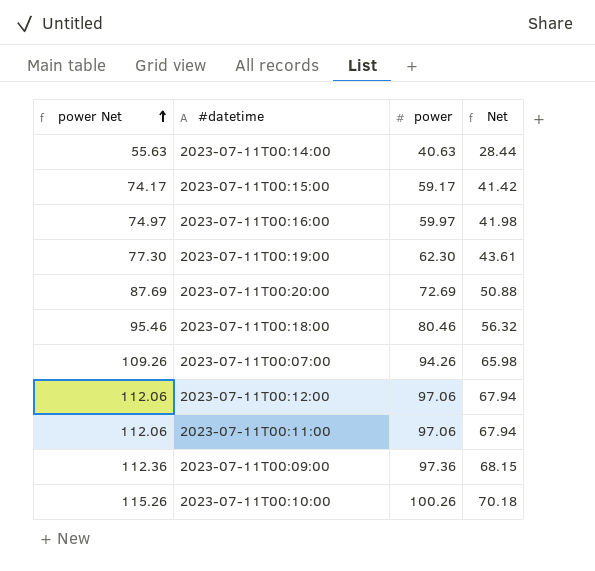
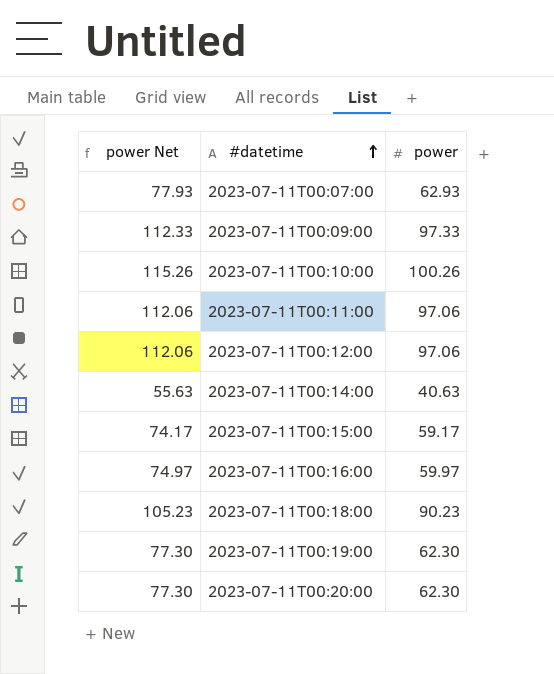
row order: power Net ascending -> #datetime ascending
column Net | formula: [power] * 0.7 -> none
2023-07-11T00:07:00 | power Net: 109.26 -> 77.93
2023-07-11T00:07:00 | power: 94.26 -> 62.93
2023-07-11T00:09:00 | power Net: 112.36 -> 112.33
2023-07-11T00:09:00 | power: 97.36 -> 97.33
2023-07-11T00:18:00 | power Net: 95.46 -> 105.23
2023-07-11T00:18:00 | power: 80.46 -> 90.23
2023-07-11T00:20:00 | power Net: 87.69 -> 77.30
2023-07-11T00:20:00 | power: 72.69 -> 62.30

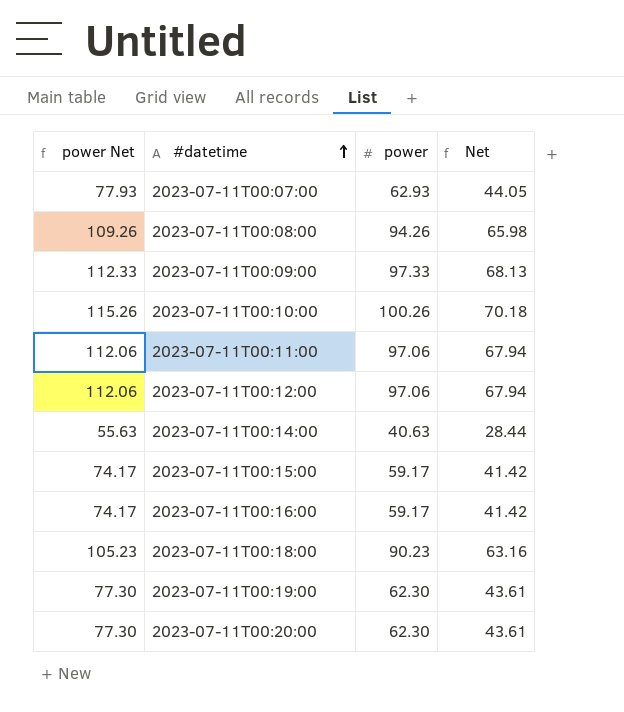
column Net | formula: none -> [power] * 0.7
row 2023-07-11T00:08:00: none -> 109.26 | 94.26 | 65.98
2023-07-11T00:16:00 | power Net: 74.97 -> 74.17
2023-07-11T00:16:00 | power: 59.97 -> 59.17

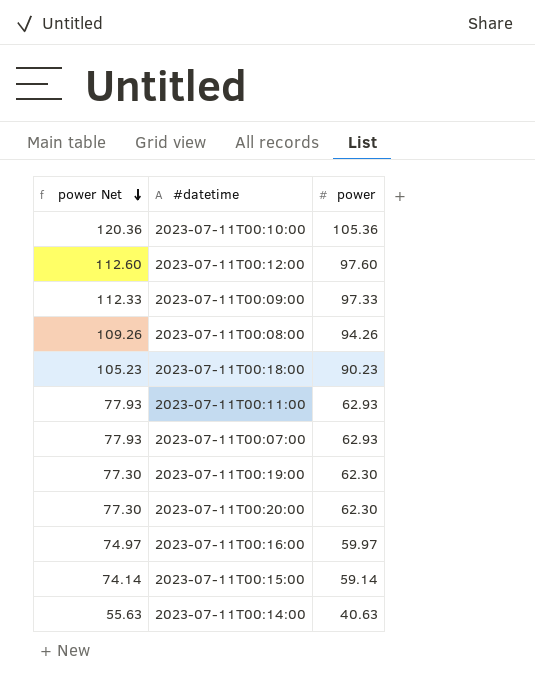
row order: #datetime ascending -> power Net descending
column Net | formula: [power] * 0.7 -> none
2023-07-11T00:10:00 | power Net: 115.26 -> 120.36
2023-07-11T00:10:00 | power: 100.26 -> 105.36
2023-07-11T00:12:00 | power Net: 112.06 -> 112.60
2023-07-11T00:12:00 | power: 97.06 -> 97.60
2023-07-11T00:11:00 | power Net: 112.06 -> 77.93
2023-07-11T00:11:00 | power: 97.06 -> 62.93
2023-07-11T00:16:00 | power Net: 74.17 -> 74.97
2023-07-11T00:16:00 | power: 59.17 -> 59.97
2023-07-11T00:15:00 | power Net: 74.17 -> 74.14
2023-07-11T00:15:00 | power: 59.17 -> 59.14

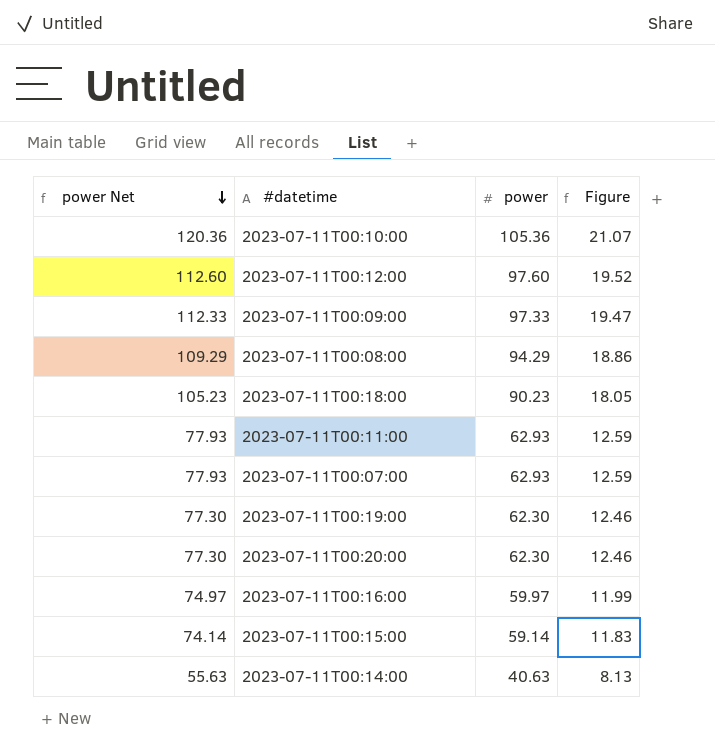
column Figure | formula: none -> [power] * 0.2
2023-07-11T00:08:00 | power Net: 109.26 -> 109.29
2023-07-11T00:08:00 | power: 94.26 -> 94.29

